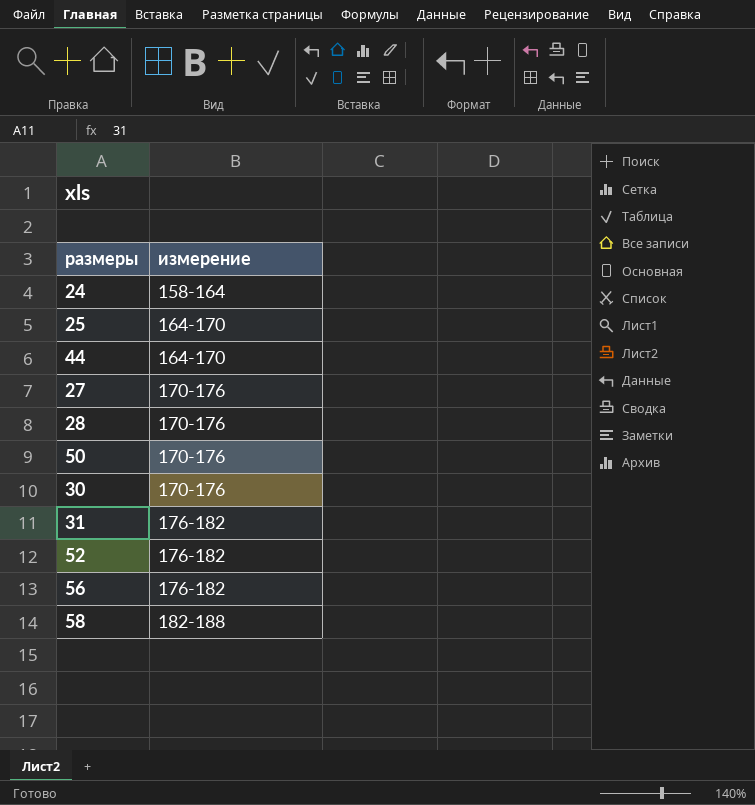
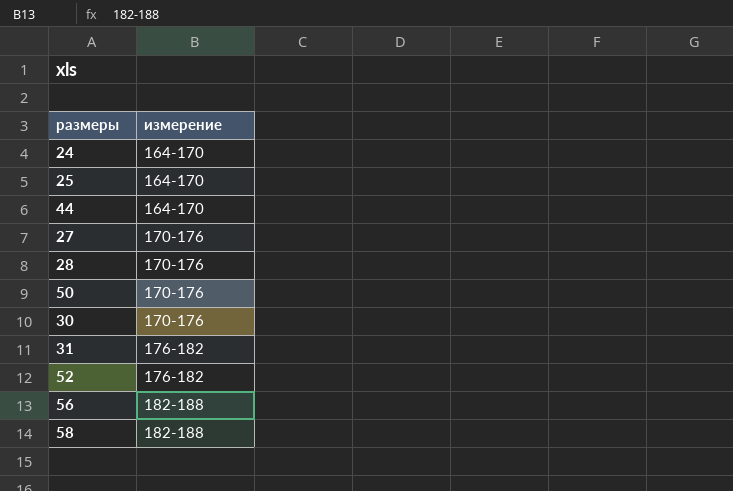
24 | измерение: 158-164 -> 164-170
56 | измерение: 176-182 -> 182-188

